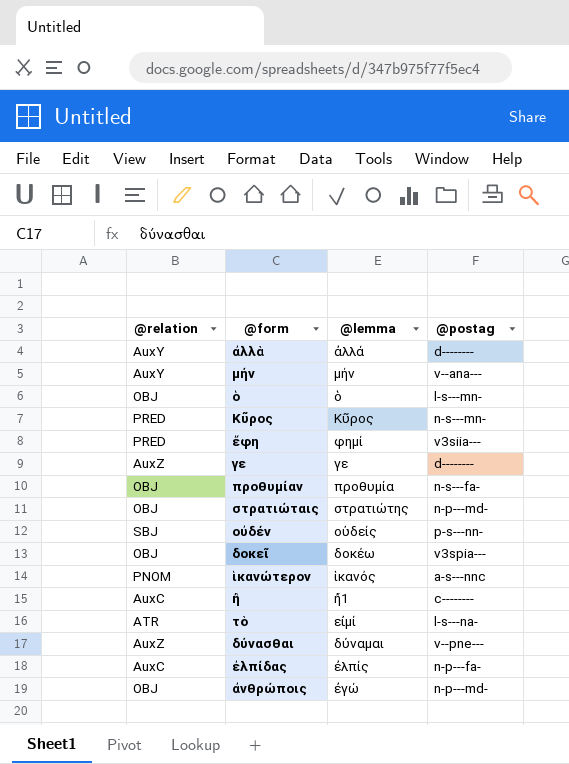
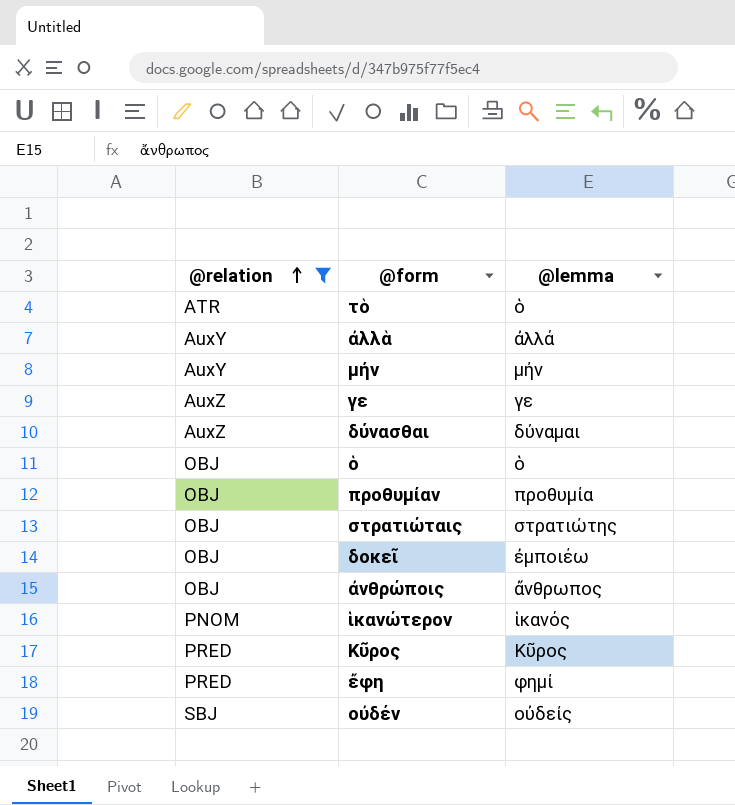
filter: none -> @relation != AuxC
row order: none -> @relation ascending
column @postag | position: 4 -> none
τὸ | @lemma: εἰμί -> ὁ
δοκεῖ | @lemma: δοκέω -> ἐμποιέω
ἀνθρώποις | @lemma: ἐγώ -> ἄνθρωπος

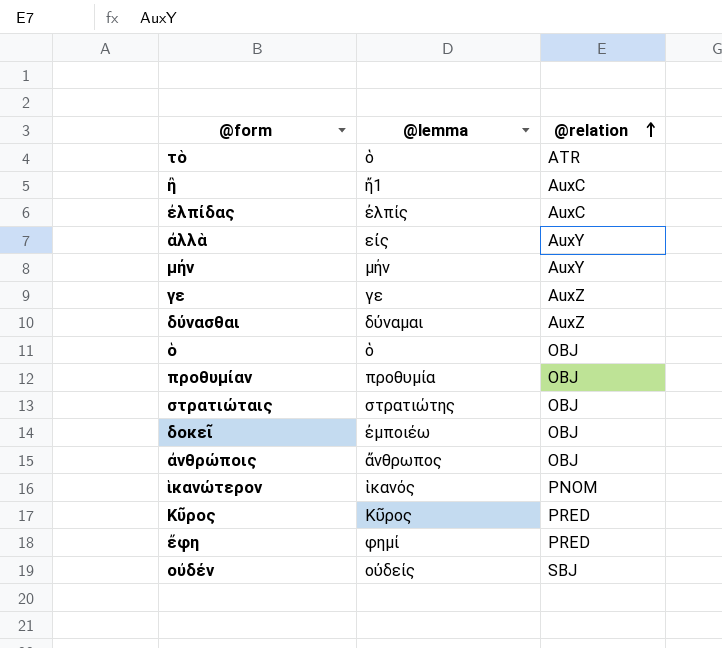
filter: @relation != AuxC -> none
column @relation | position: 1 -> 3
ἀλλὰ | @lemma: ἀλλά -> εἰς

